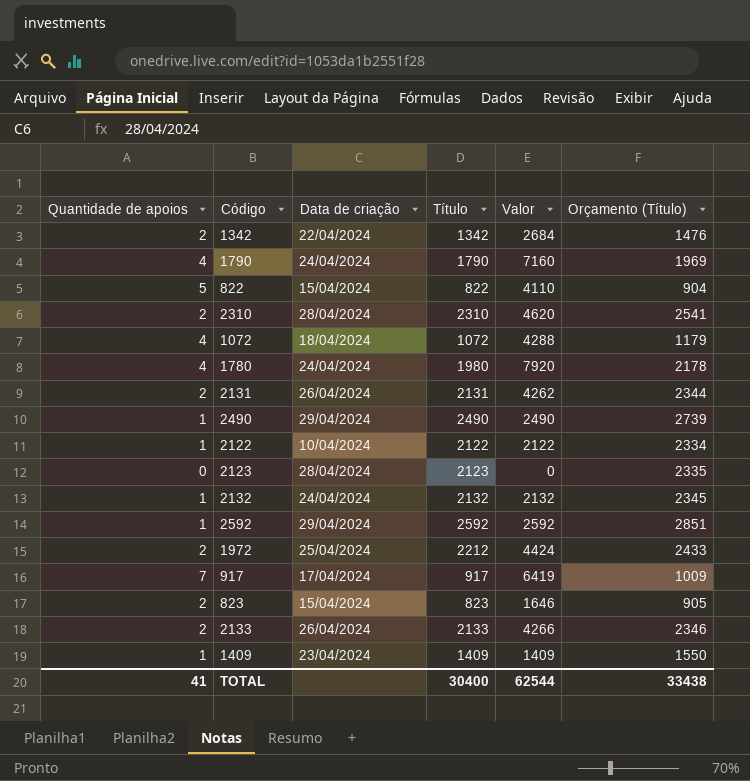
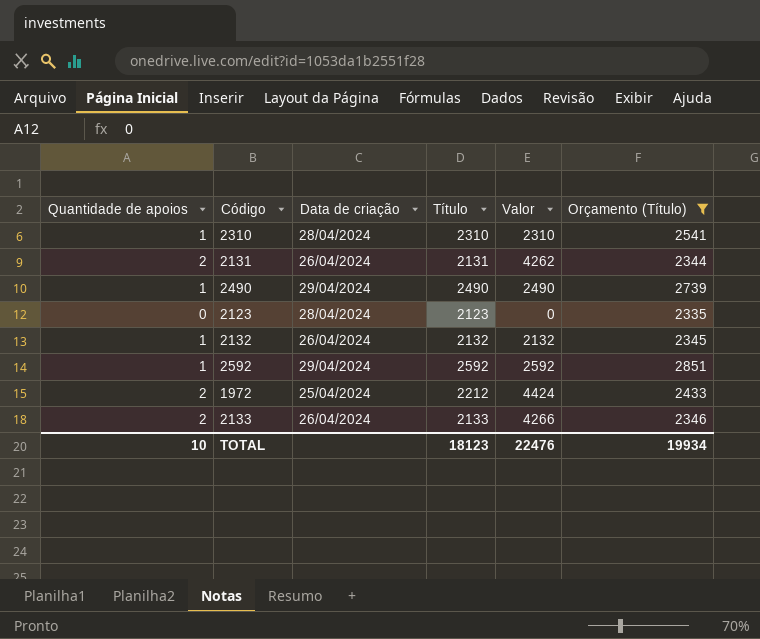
filter: none -> Orçamento (Título) >= 2335
2310 | Quantidade de apoios: 2 -> 1
2310 | Valor: 4620 -> 2310
2132 | Data de criação: 24/04/2024 -> 26/04/2024
TOTAL | Quantidade de apoios: 41 -> 10
TOTAL | Título: 30400 -> 18123
TOTAL | Valor: 62544 -> 22476
TOTAL | Orçamento (Título): 33438 -> 19934

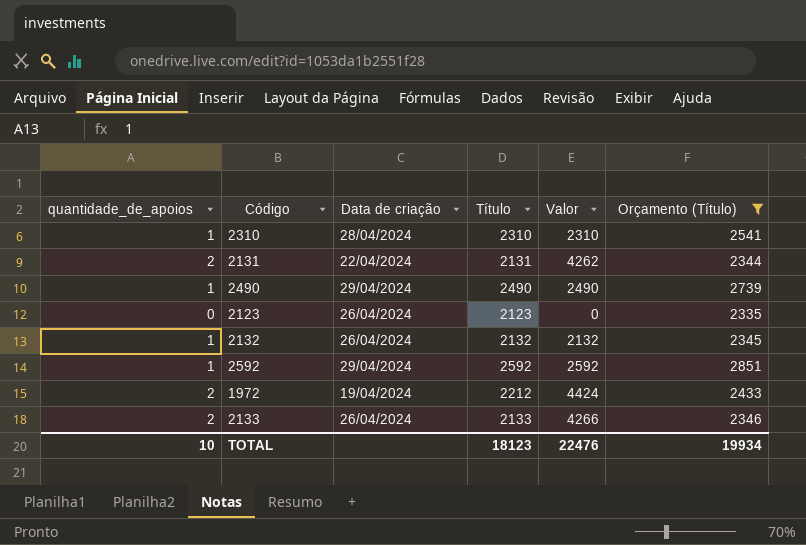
column name: Quantidade de apoios -> quantidade_de_apoios
2131 | Data de criação: 26/04/2024 -> 22/04/2024
2123 | Data de criação: 28/04/2024 -> 26/04/2024
1972 | Data de criação: 25/04/2024 -> 19/04/2024

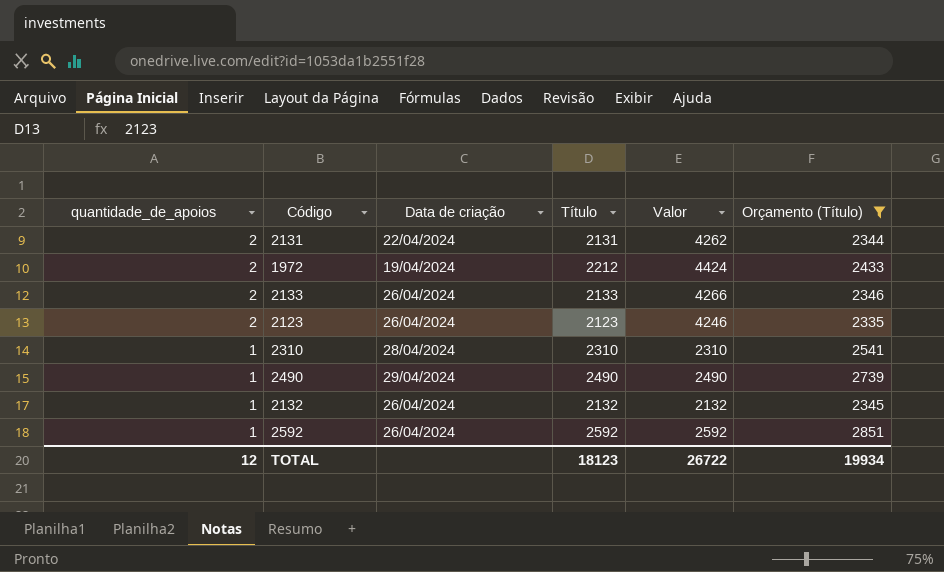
row order: none -> quantidade_de_apoios descending
2123 | quantidade_de_apoios: 0 -> 2
2123 | Valor: 0 -> 4246
2592 | Data de criação: 29/04/2024 -> 26/04/2024
TOTAL | quantidade_de_apoios: 10 -> 12
TOTAL | Valor: 22476 -> 26722

